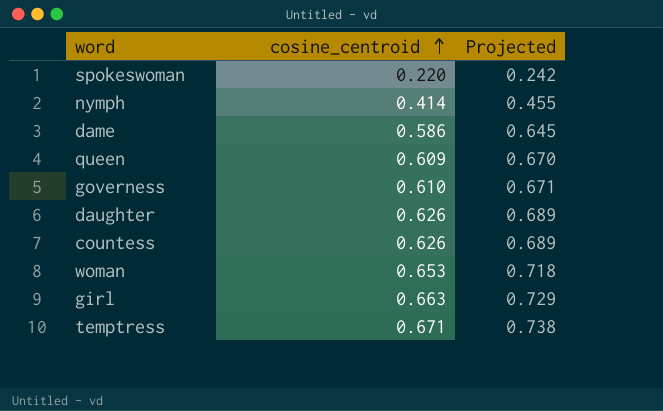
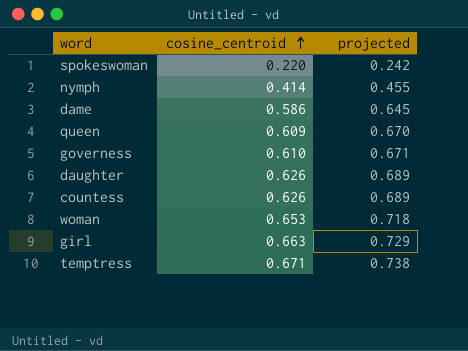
column name: Projected -> projected

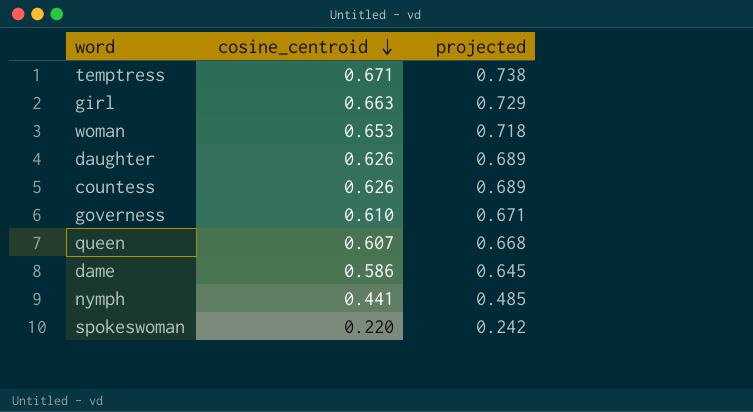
row order: cosine_centroid ascending -> cosine_centroid descending
queen | cosine_centroid: 0.609 -> 0.607
queen | projected: 0.670 -> 0.668
nymph | cosine_centroid: 0.414 -> 0.441
nymph | projected: 0.455 -> 0.485

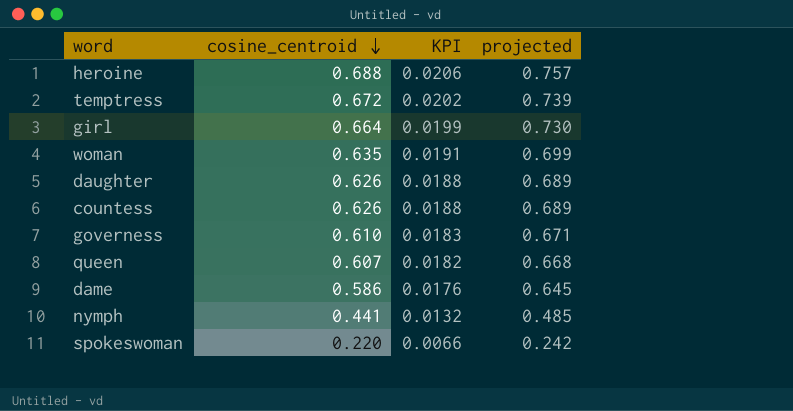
column KPI | formula: none -> [cosine_centroid] * 0.03
row heroine: none -> 0.688 | 0.0206 | 0.757
temptress | cosine_centroid: 0.671 -> 0.672
temptress | projected: 0.738 -> 0.739
girl | cosine_centroid: 0.663 -> 0.664
girl | projected: 0.729 -> 0.730
woman | cosine_centroid: 0.653 -> 0.635
woman | projected: 0.718 -> 0.699

